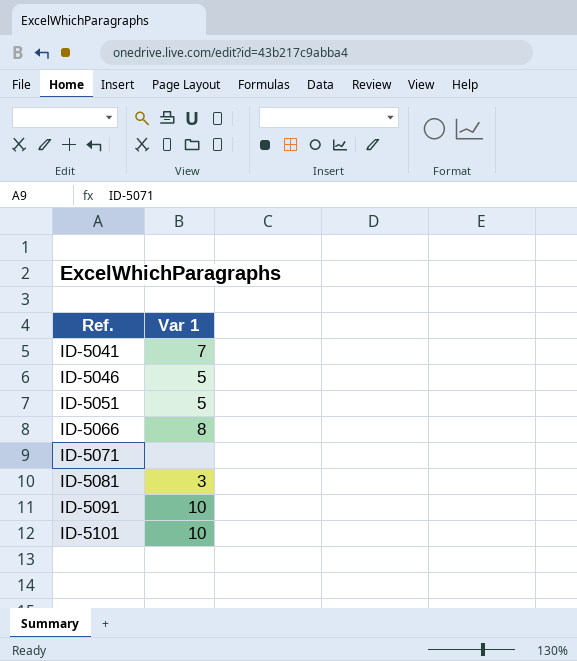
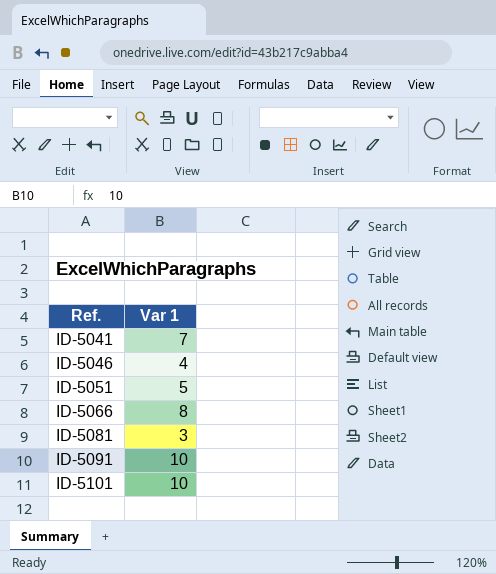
row ID-5071: none -> none
ID-5046 | Var 1: 5 -> 4

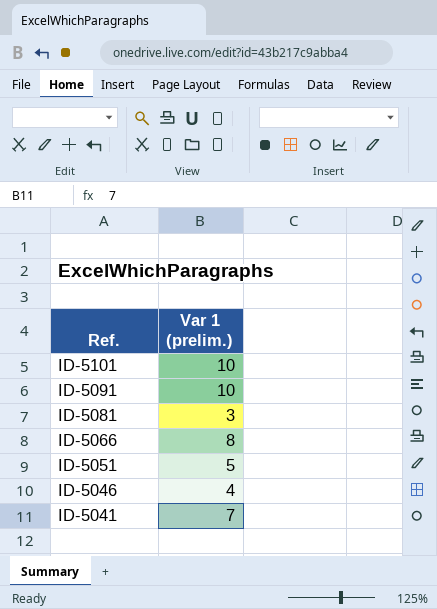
row order: Ref. ascending -> Ref. descending
column name: Var 1 -> Var 1 (prelim.)

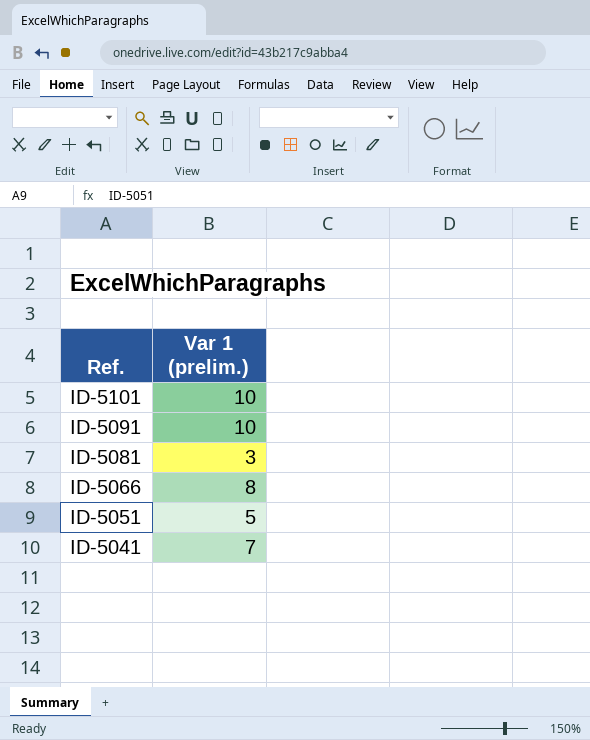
row ID-5046: 4 -> none

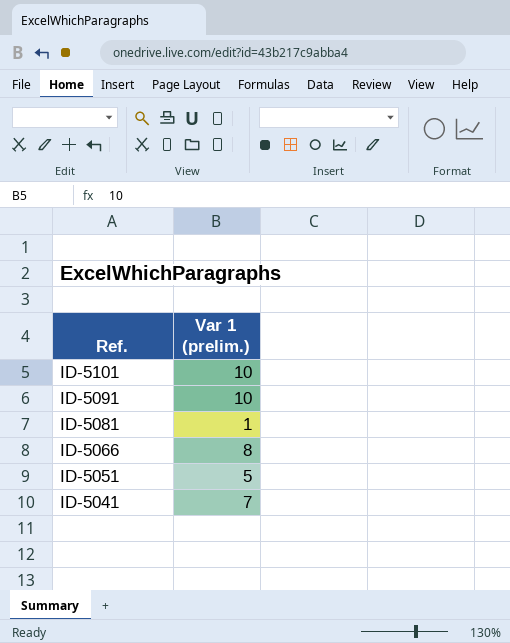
ID-5081 | Var 1 (prelim.): 3 -> 1

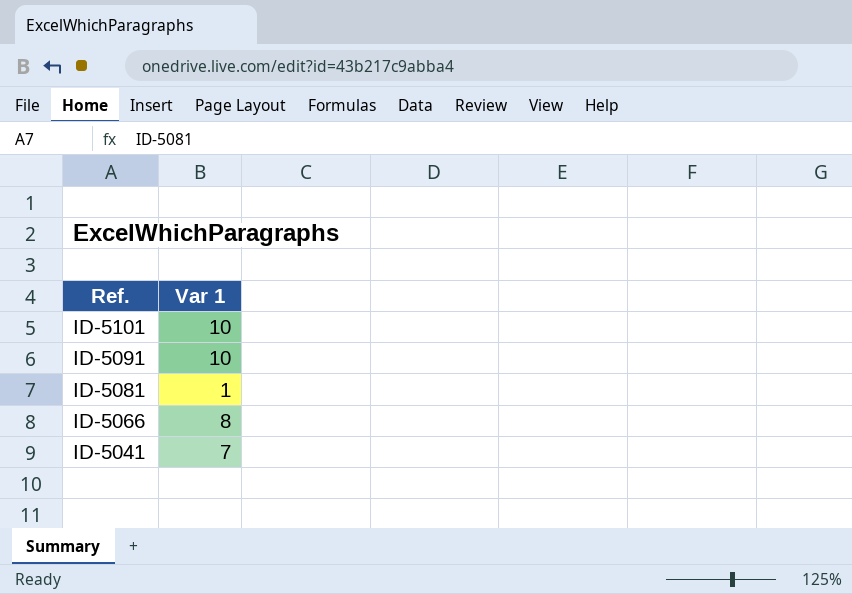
column name: Var 1 (prelim.) -> Var 1
row ID-5051: 5 -> none

